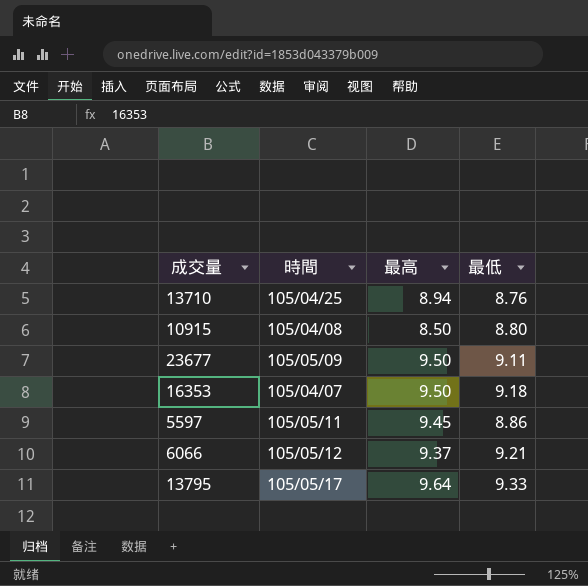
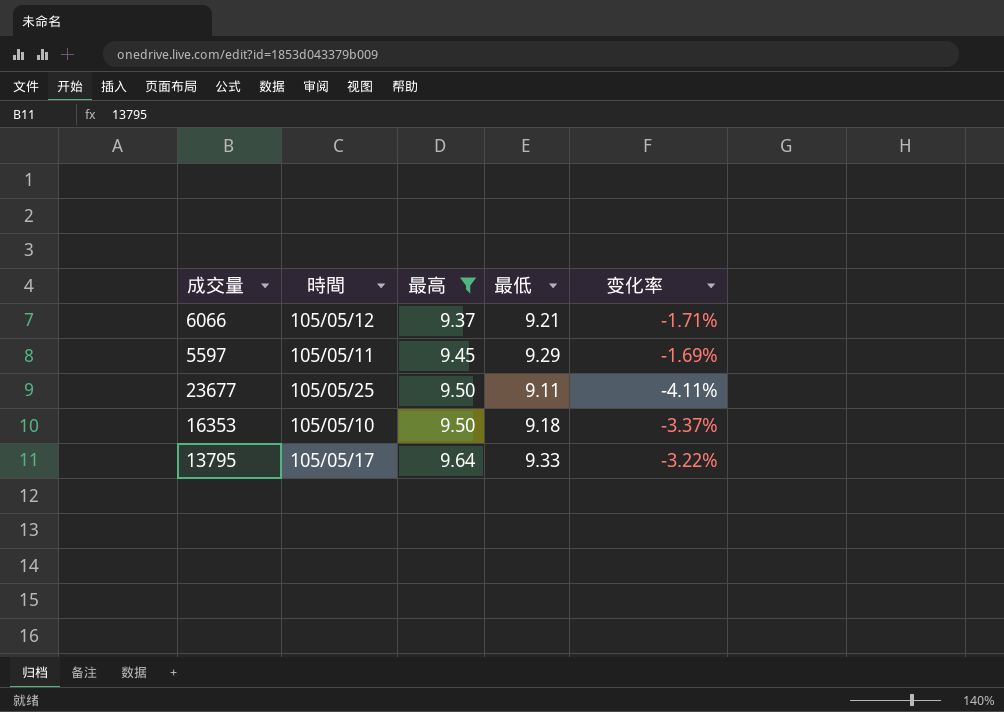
filter: none -> 最高 >= 9.37
row order: none -> 最高 ascending
column 变化率 | formula: none -> ([最低] - [最高]) / [最高]
5597 | 最低: 8.86 -> 9.29
23677 | 時間: 105/05/09 -> 105/05/25
16353 | 時間: 105/04/07 -> 105/05/10

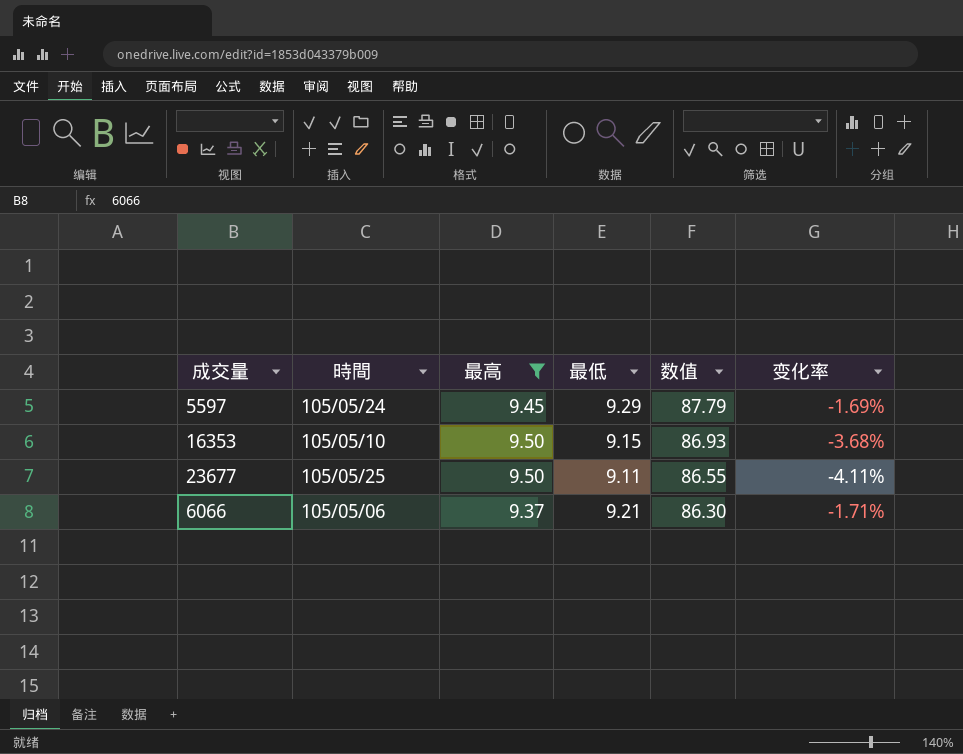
row order: 最高 ascending -> 数值 descending
column 数值 | formula: none -> [最高] * [最低]
row 13795: 105/05/17 | 9.64 | 9.33 | -3.22% -> none
5597 | 時間: 105/05/11 -> 105/05/24
16353 | 最低: 9.18 -> 9.15
16353 | 变化率: -3.37% -> -3.68%
6066 | 時間: 105/05/12 -> 105/05/06

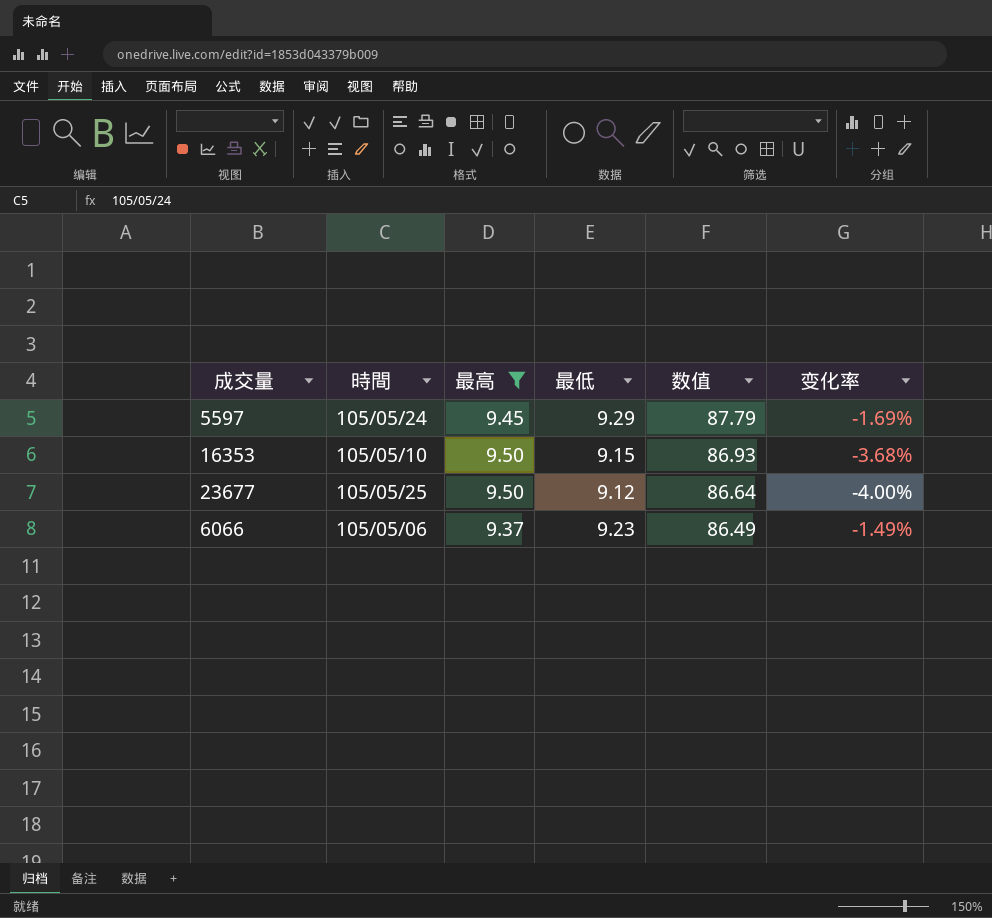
23677 | 最低: 9.11 -> 9.12
23677 | 数值: 86.55 -> 86.64
23677 | 变化率: -4.11% -> -4.00%
6066 | 最低: 9.21 -> 9.23
6066 | 数值: 86.30 -> 86.49
6066 | 变化率: -1.71% -> -1.49%

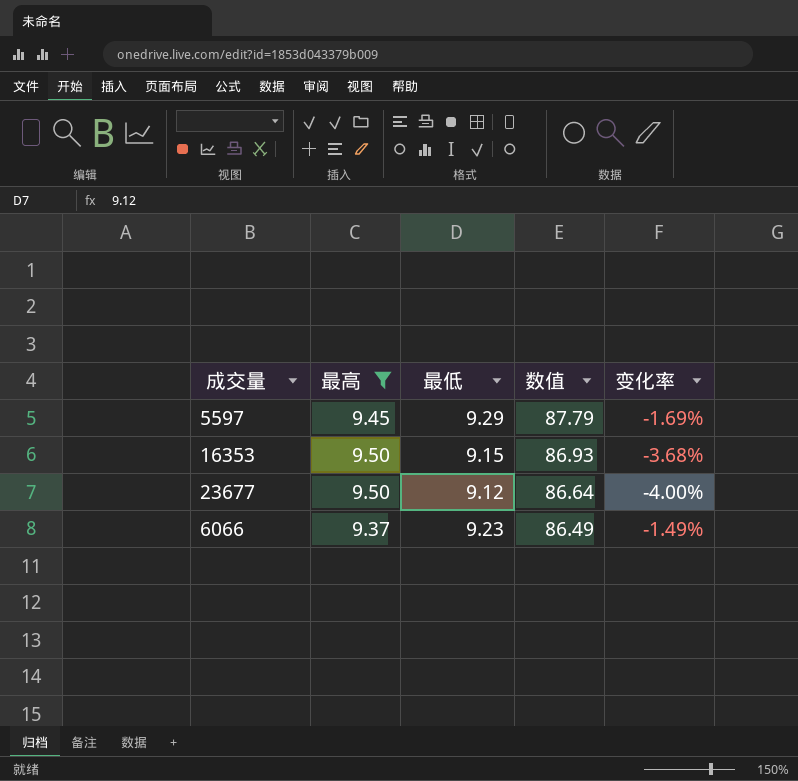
column 時間 | position: 2 -> none

